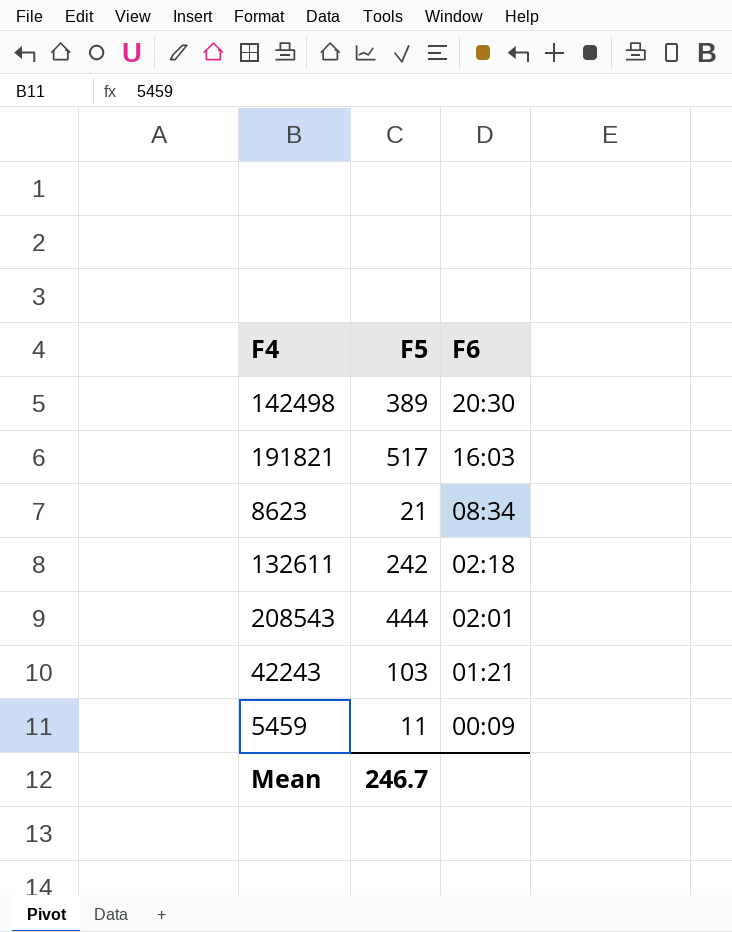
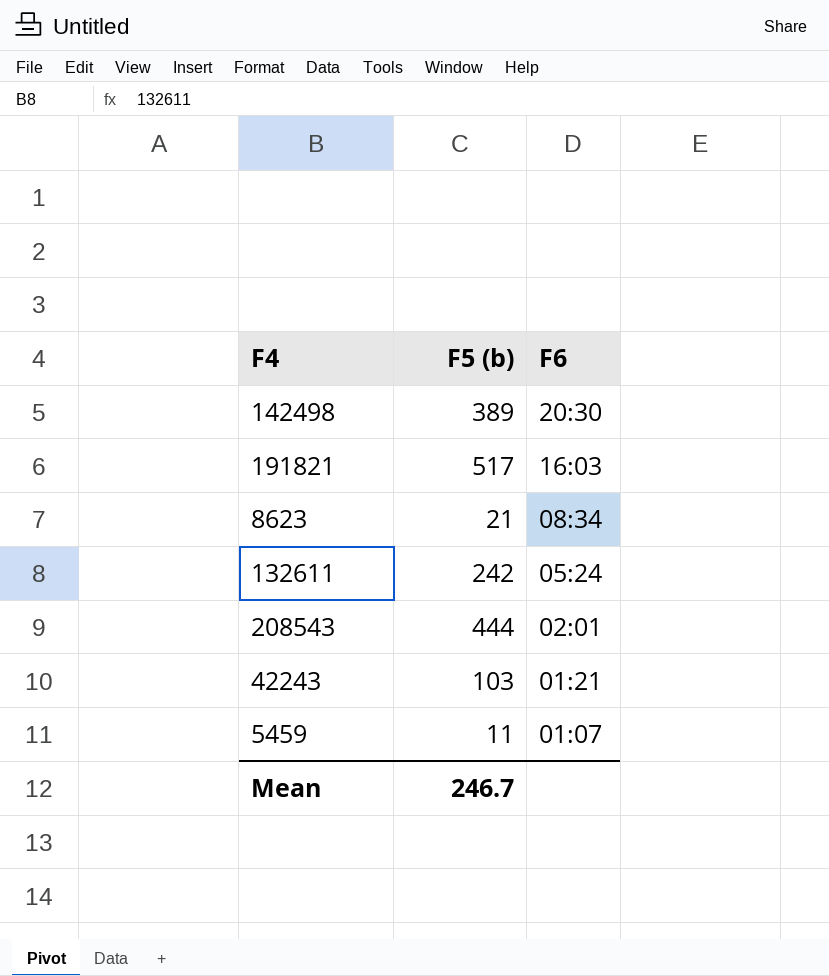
column name: F5 -> F5 (b)
132611 | F6: 02:18 -> 05:24
5459 | F6: 00:09 -> 01:07

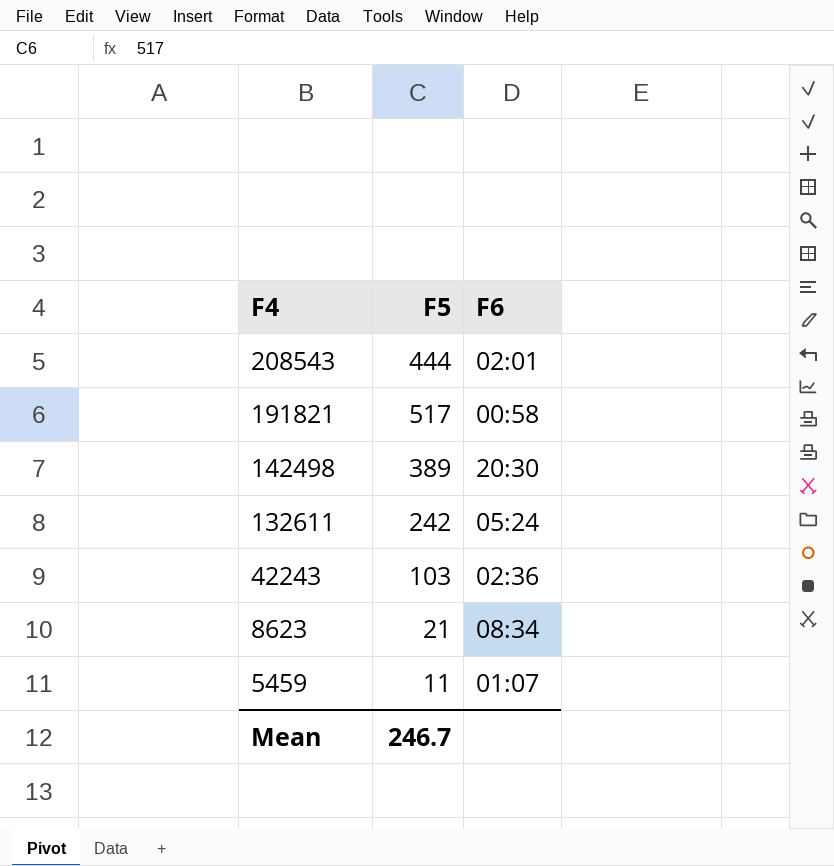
row order: F6 descending -> F4 descending
column name: F5 (b) -> F5
191821 | F6: 16:03 -> 00:58
42243 | F6: 01:21 -> 02:36

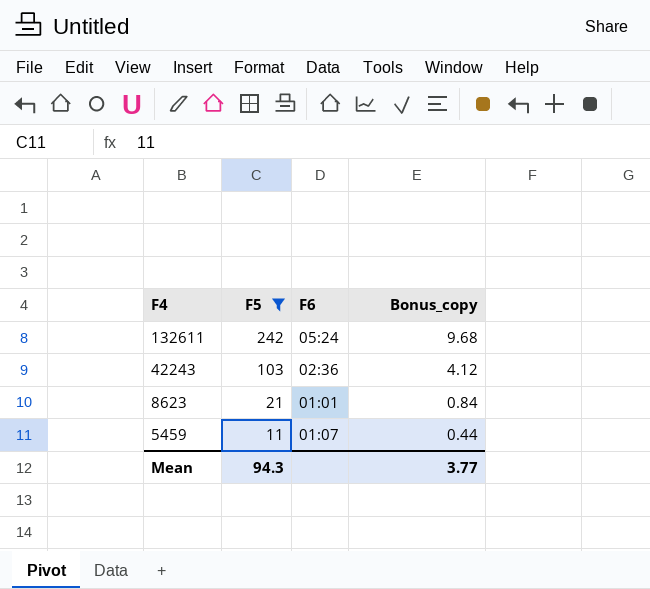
filter: none -> F5 <= 242
column Bonus_copy | formula: none -> [F5] * 0.04
8623 | F6: 08:34 -> 01:01
Mean | F5: 246.7 -> 94.3

